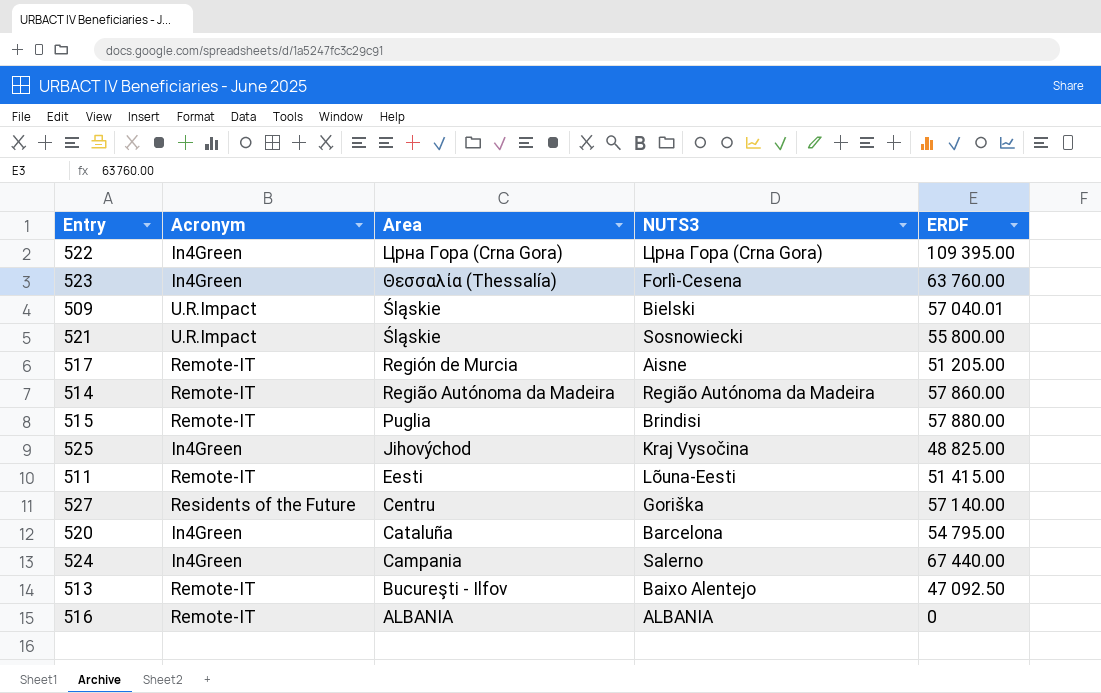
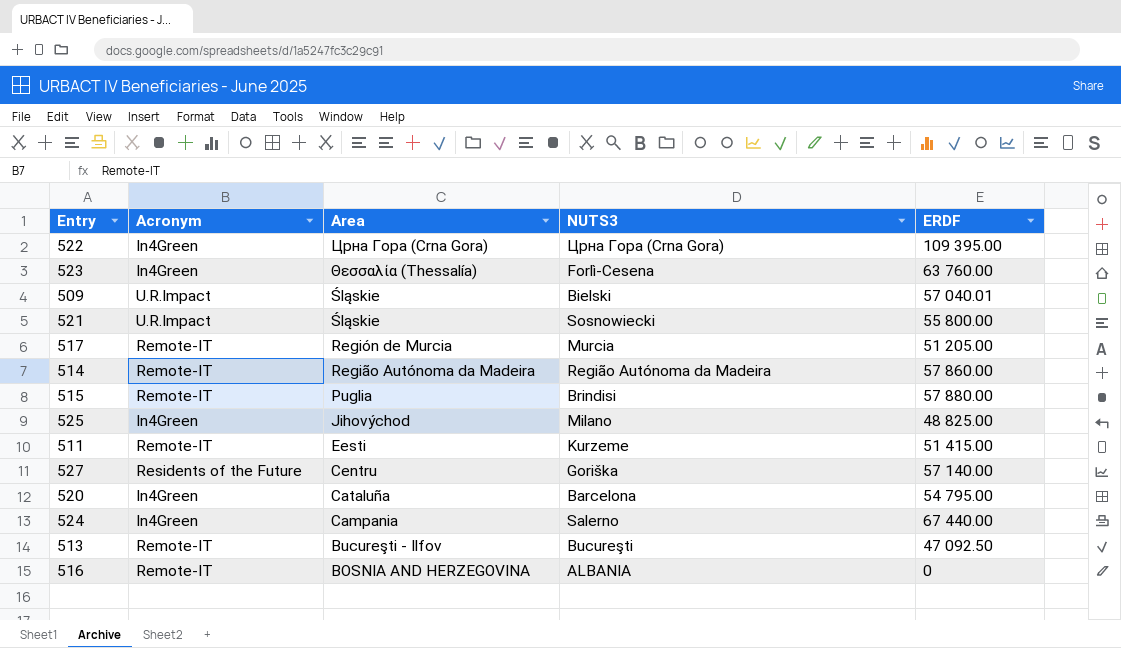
517 | NUTS3: Aisne -> Murcia
525 | NUTS3: Kraj Vysočina -> Milano
511 | NUTS3: Lõuna-Eesti -> Kurzeme
513 | NUTS3: Baixo Alentejo -> Bucureşti
516 | Area: ALBANIA -> BOSNIA AND HERZEGOVINA

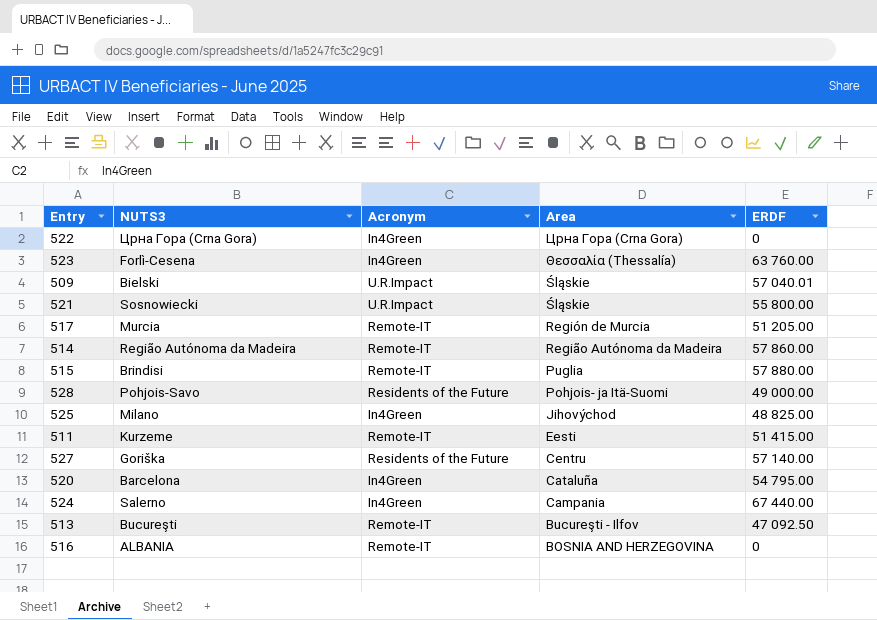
column NUTS3 | position: 4 -> 2
522 | ERDF: 109 395.00 -> 0
row 528: none -> Pohjois-Savo | Residents of the Future | Pohjois- ja Itä-Suomi | 49 000.00

